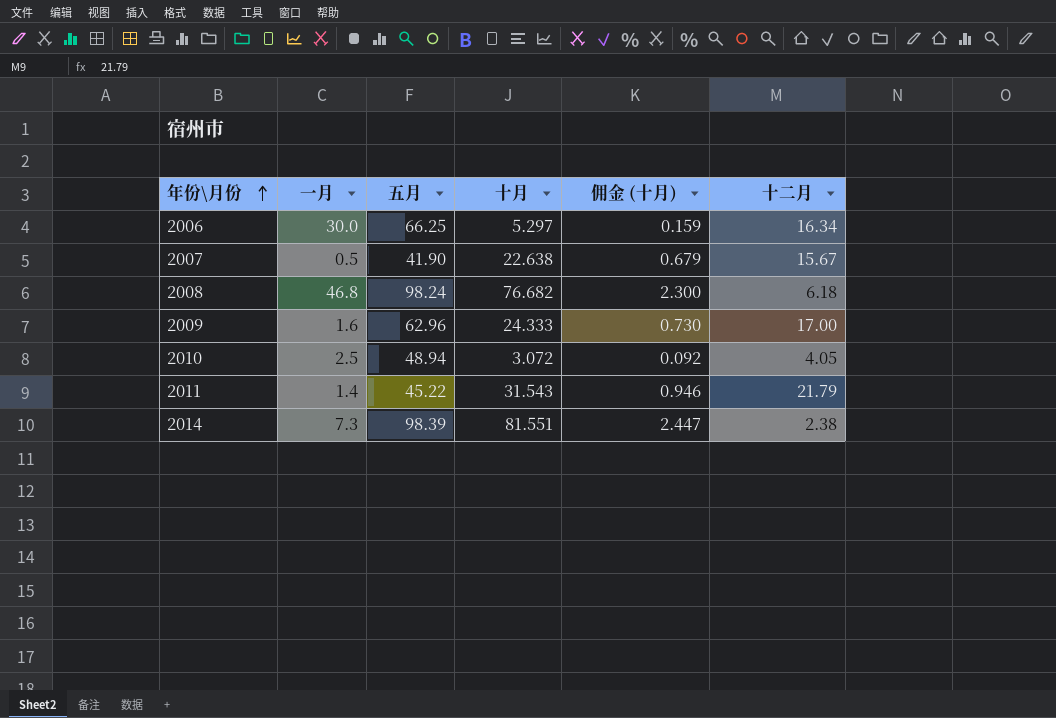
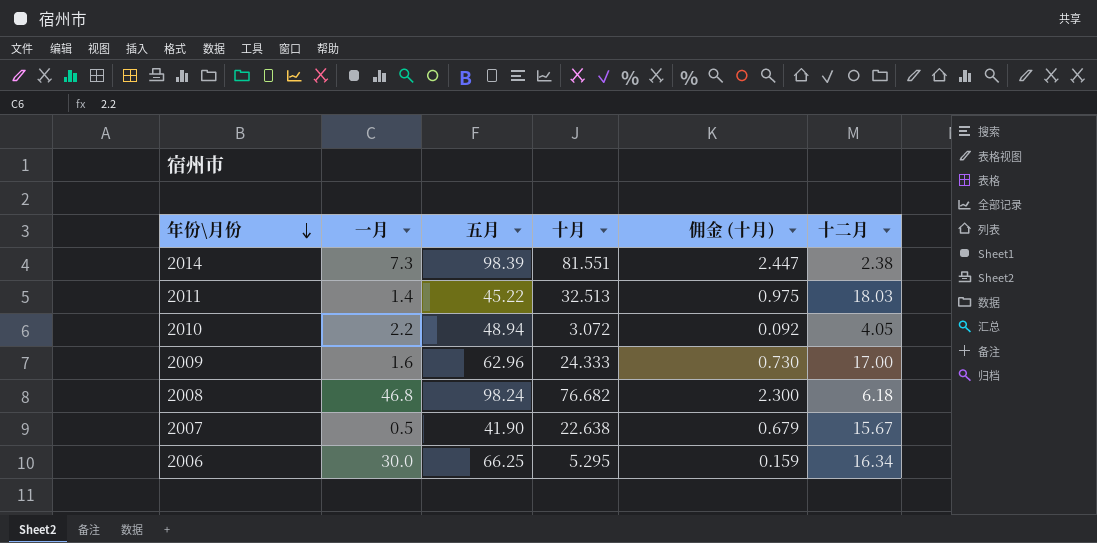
row order: 年份\月份 ascending -> 年份\月份 descending
2011 | 十月: 31.543 -> 32.513
2011 | 佣金 (十月): 0.946 -> 0.975
2011 | 十二月: 21.79 -> 18.03
2010 | 一月: 2.5 -> 2.2
2006 | 十月: 5.297 -> 5.295

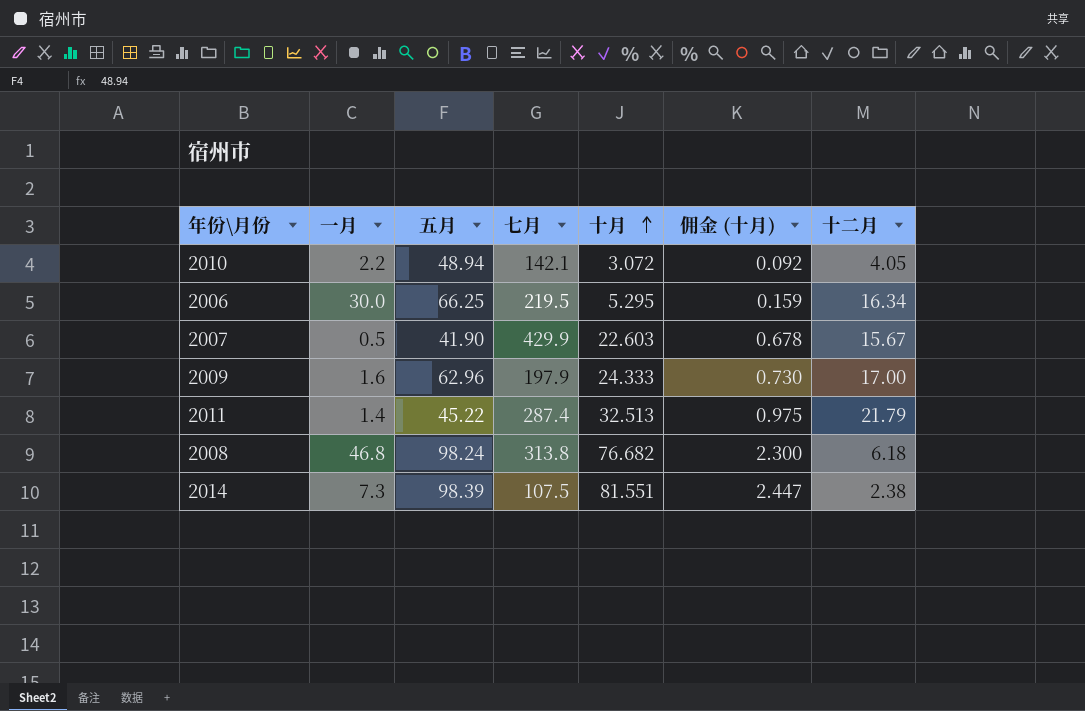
row order: 年份\月份 descending -> 十月 ascending
column 七月 | position: none -> 4
2007 | 十月: 22.638 -> 22.603
2007 | 佣金 (十月): 0.679 -> 0.678
2011 | 十二月: 18.03 -> 21.79

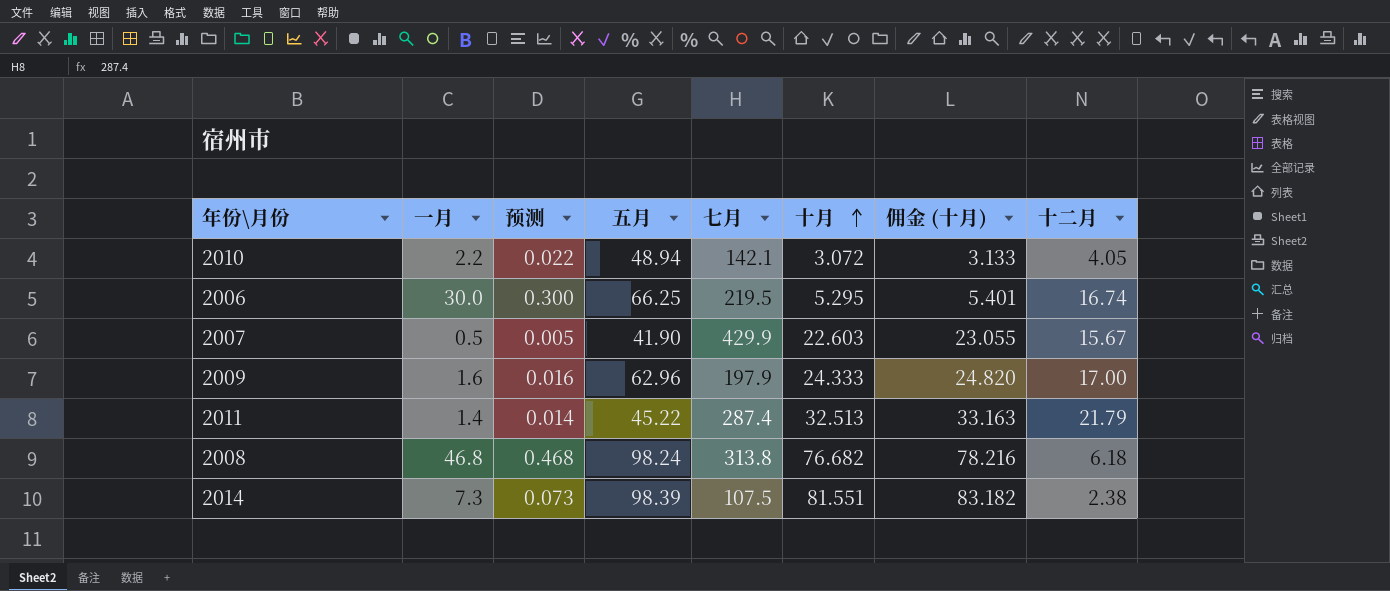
column 预测 | formula: none -> [一月] * 0.01
column 佣金 (十月) | formula: [十月] * 0.03 -> [十月] * 1.02
2006 | 十二月: 16.34 -> 16.74

